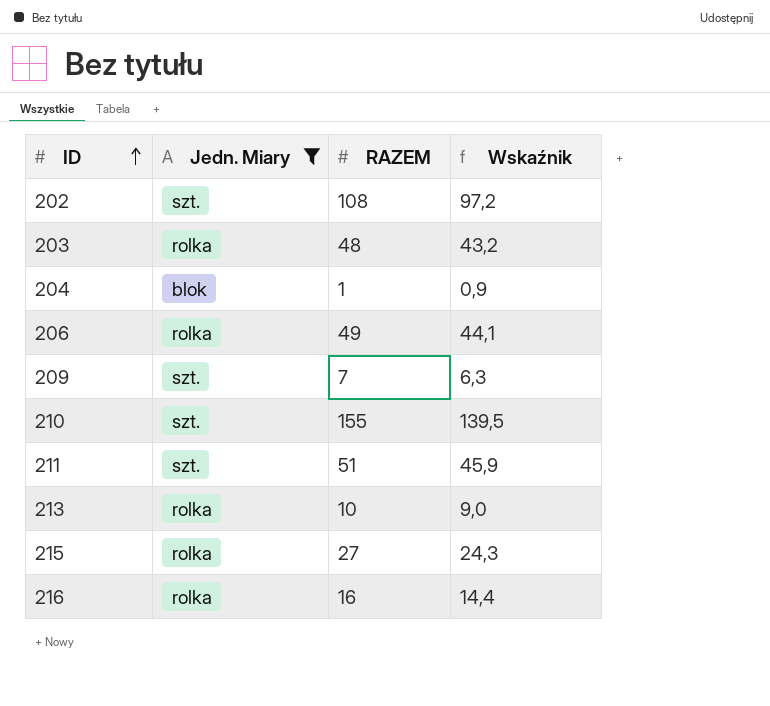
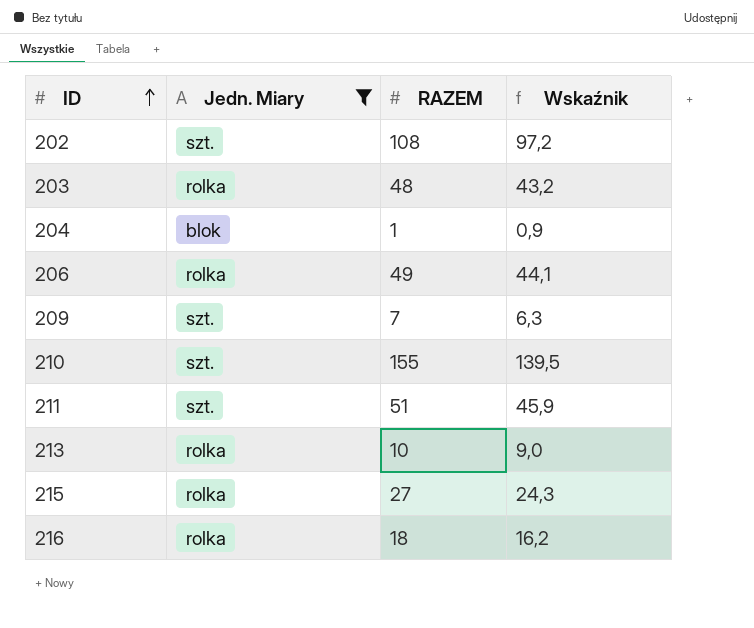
216 | RAZEM: 16 -> 18
216 | Wskaźnik: 14,4 -> 16,2

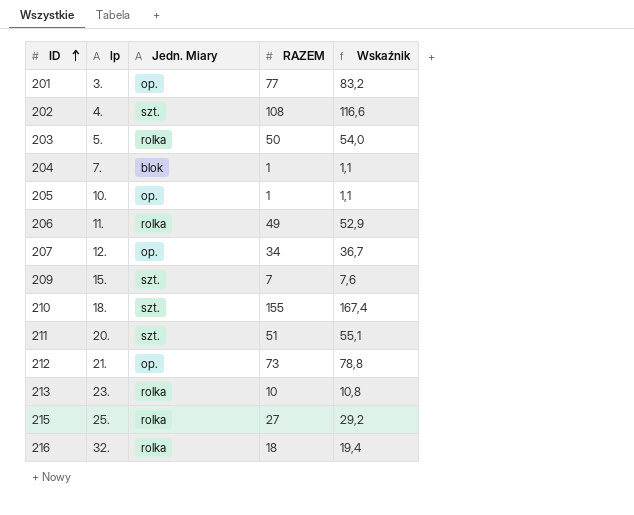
filter: Jedn. Miary != op. -> none
column lp | position: none -> 2
column Wskaźnik | formula: [RAZEM] * 0,9 -> [RAZEM] * 1,08
203 | RAZEM: 48 -> 50

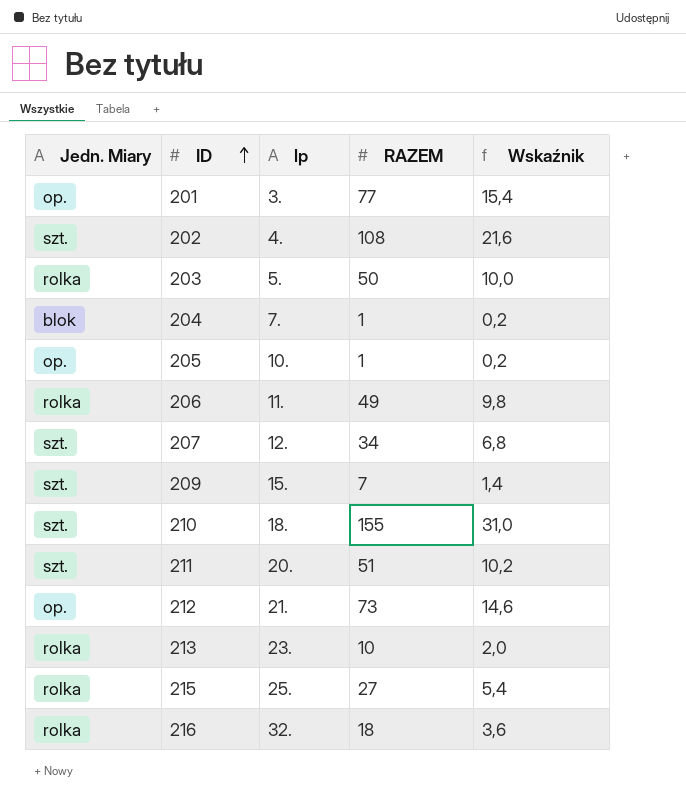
column Jedn. Miary | position: 3 -> 1
column Wskaźnik | formula: [RAZEM] * 1,08 -> [RAZEM] * 0,2
207 | Jedn. Miary: op. -> szt.

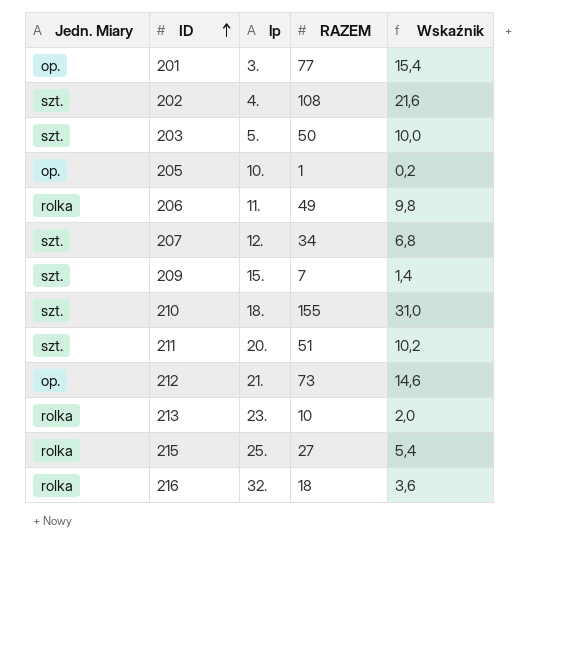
row 204: blok | 7. | 1 | 0,2 -> none
203 | Jedn. Miary: rolka -> szt.

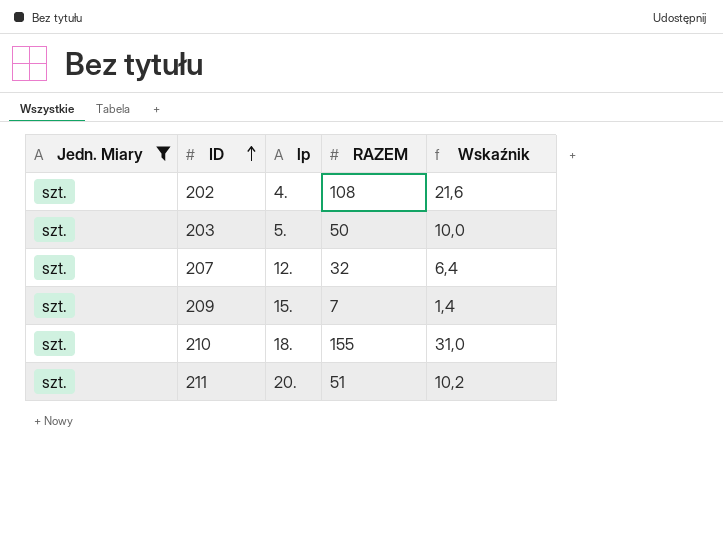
filter: none -> Jedn. Miary = szt.
207 | RAZEM: 34 -> 32
207 | Wskaźnik: 6,8 -> 6,4

